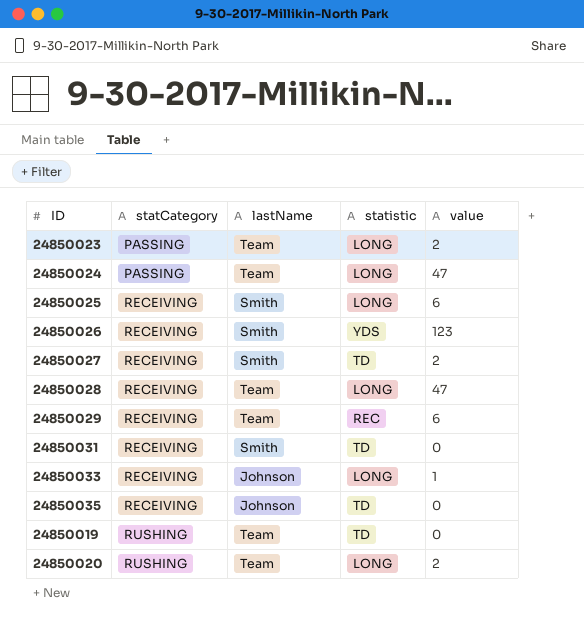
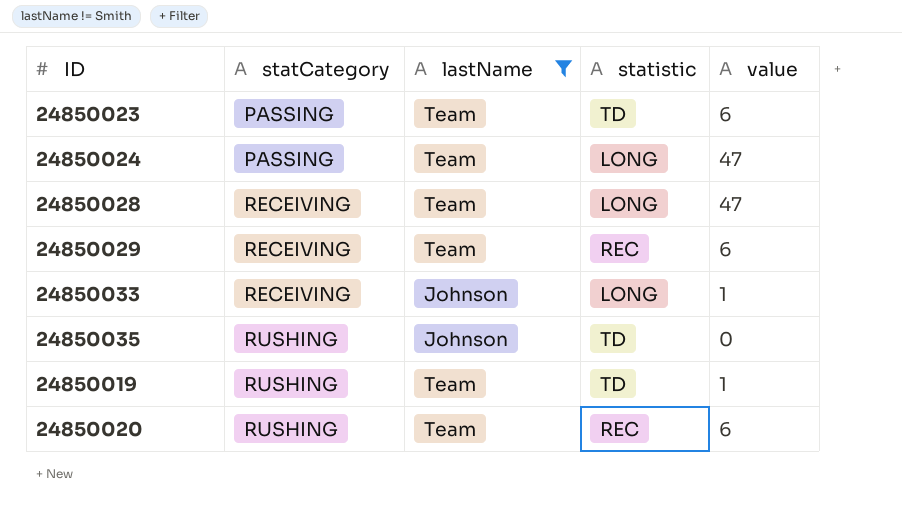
filter: none -> lastName != Smith
24850023 | statistic: LONG -> TD
24850023 | value: 2 -> 6
24850035 | statCategory: RECEIVING -> RUSHING
24850019 | value: 0 -> 1
24850020 | statistic: LONG -> REC
24850020 | value: 2 -> 6

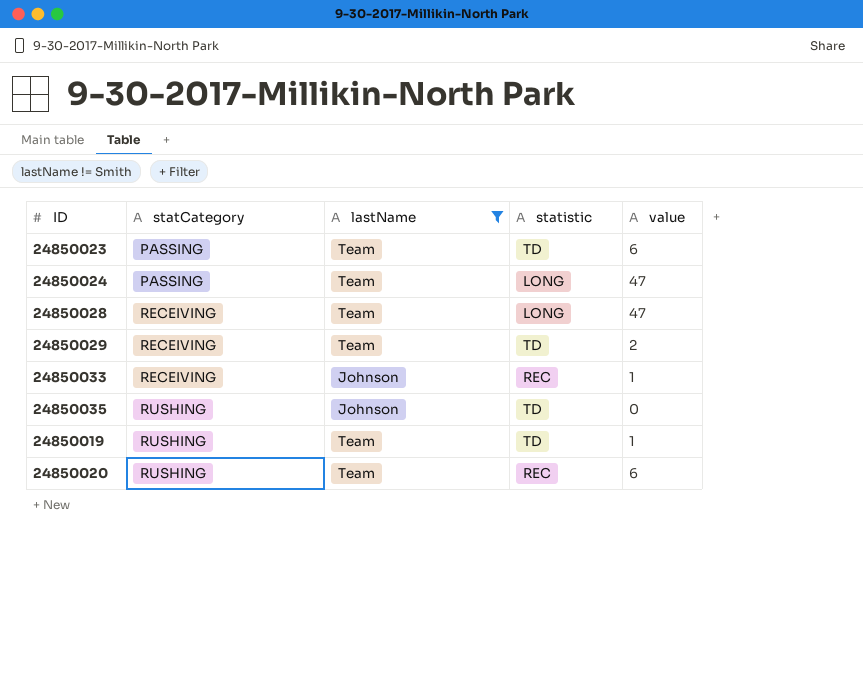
24850029 | statistic: REC -> TD
24850029 | value: 6 -> 2
24850033 | statistic: LONG -> REC

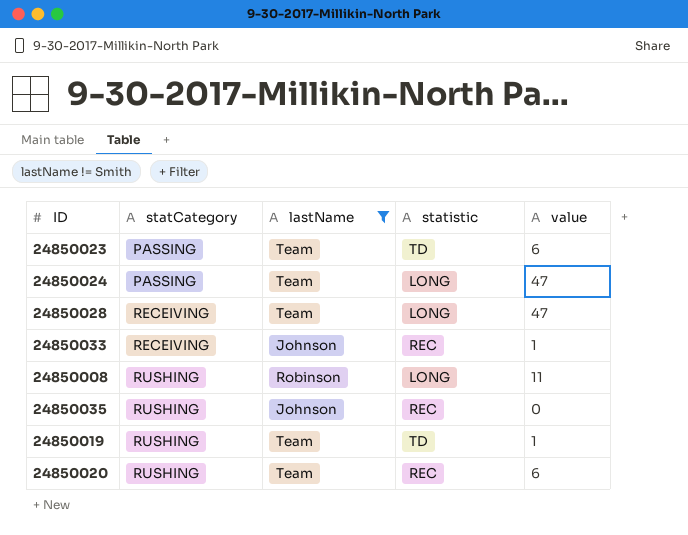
row 24850029: RECEIVING | Team | TD | 2 -> none
row 24850008: none -> RUSHING | Robinson | LONG | 11
24850035 | statistic: TD -> REC

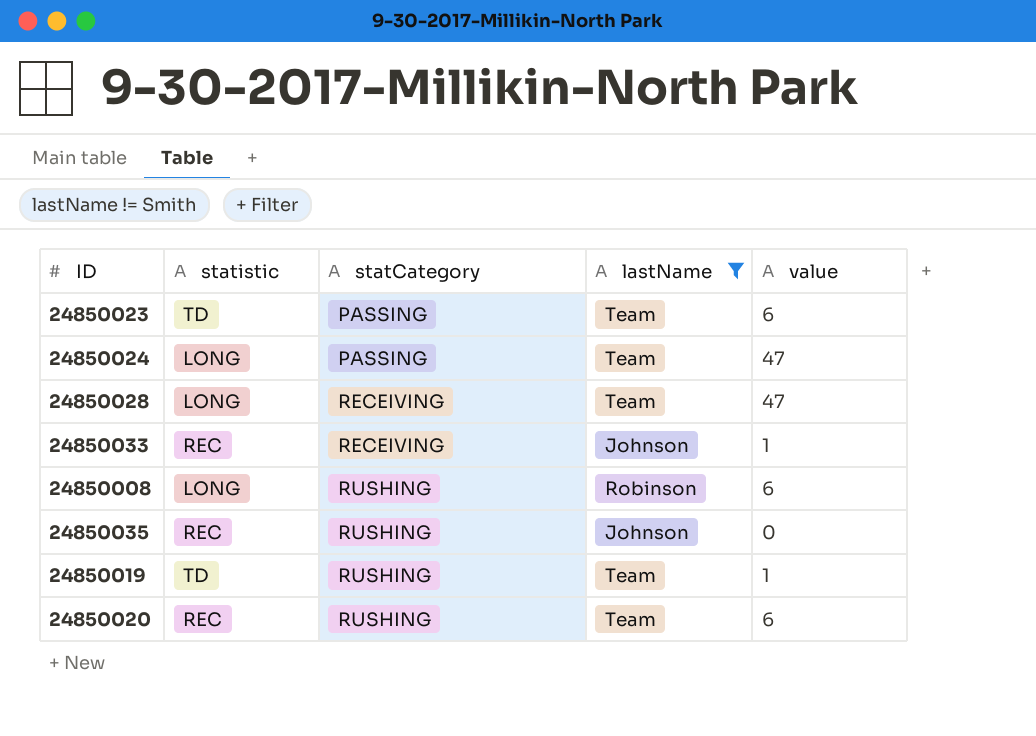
column statistic | position: 4 -> 2
24850008 | value: 11 -> 6

